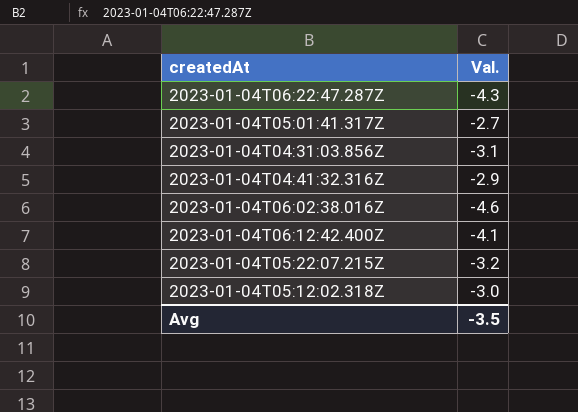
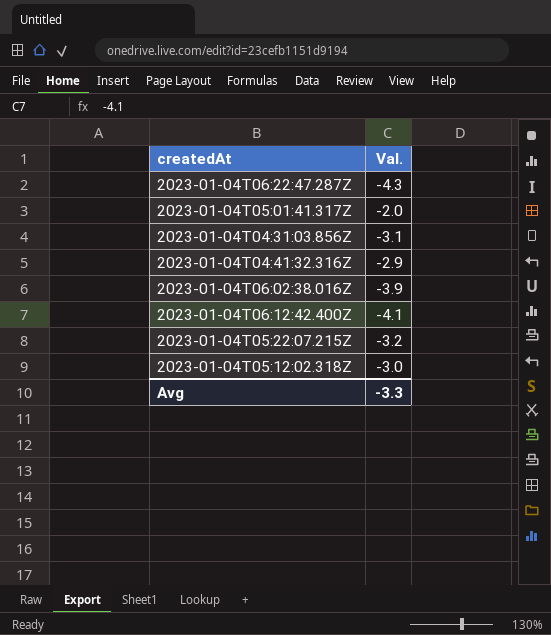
2023-01-04T05:01:41.317Z | Val.: -2.7 -> -2.0
2023-01-04T06:02:38.016Z | Val.: -4.6 -> -3.9
Avg | Val.: -3.5 -> -3.3

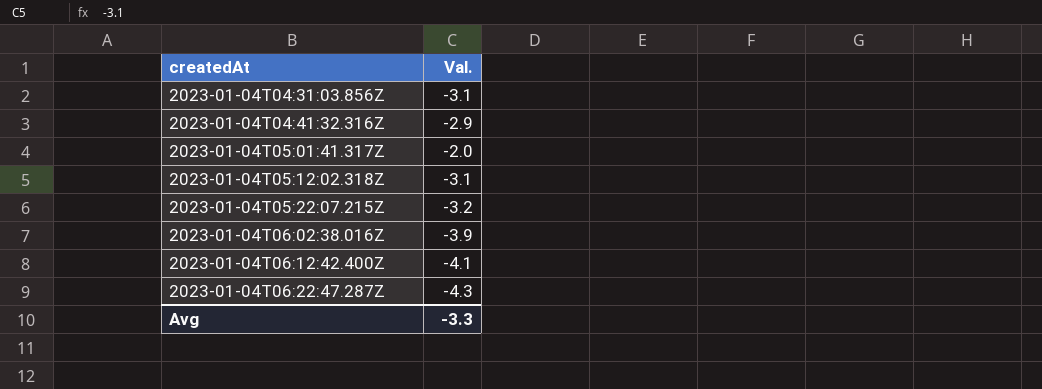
row order: none -> createdAt ascending
2023-01-04T05:12:02.318Z | Val.: -3.0 -> -3.1

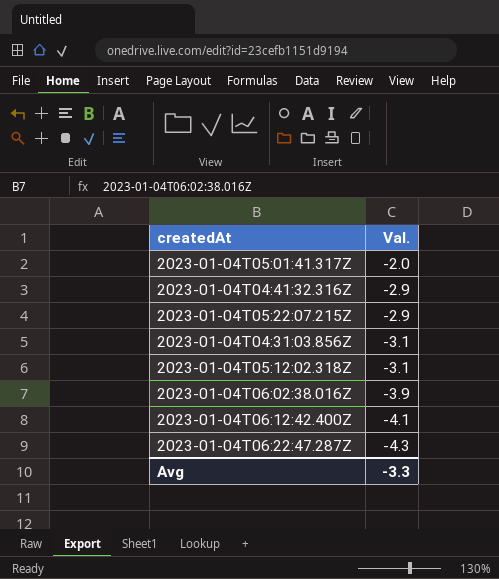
row order: createdAt ascending -> Val. descending
2023-01-04T05:22:07.215Z | Val.: -3.2 -> -2.9

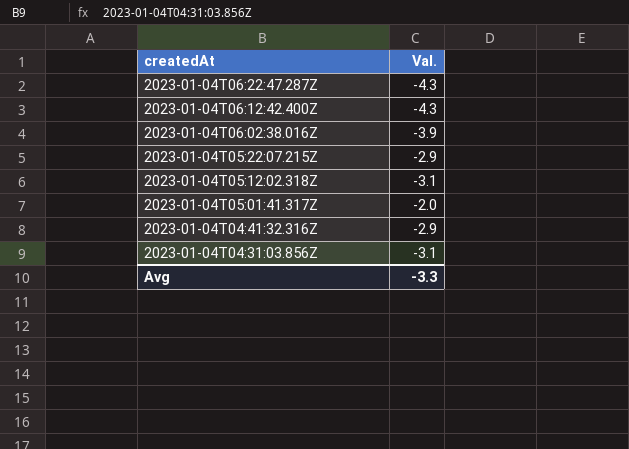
row order: Val. descending -> createdAt descending
2023-01-04T06:12:42.400Z | Val.: -4.1 -> -4.3

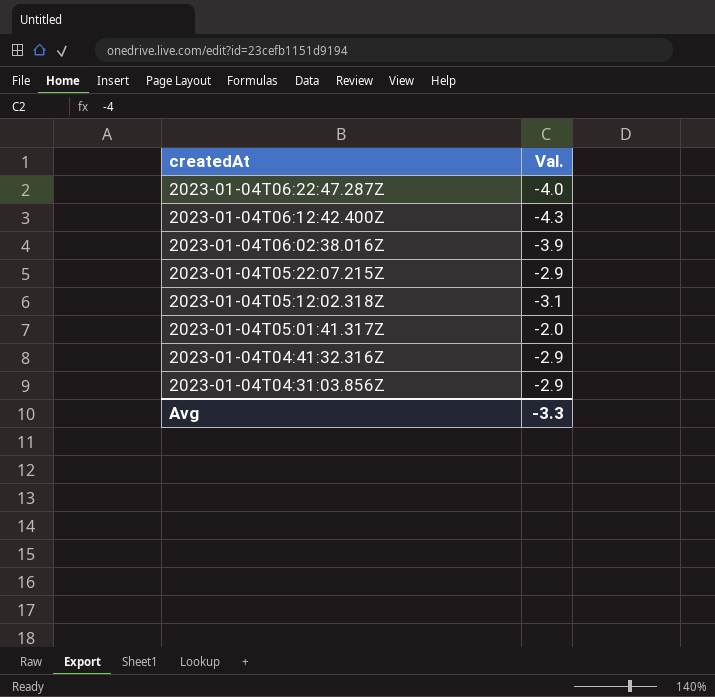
2023-01-04T06:22:47.287Z | Val.: -4.3 -> -4.0
2023-01-04T04:31:03.856Z | Val.: -3.1 -> -2.9

